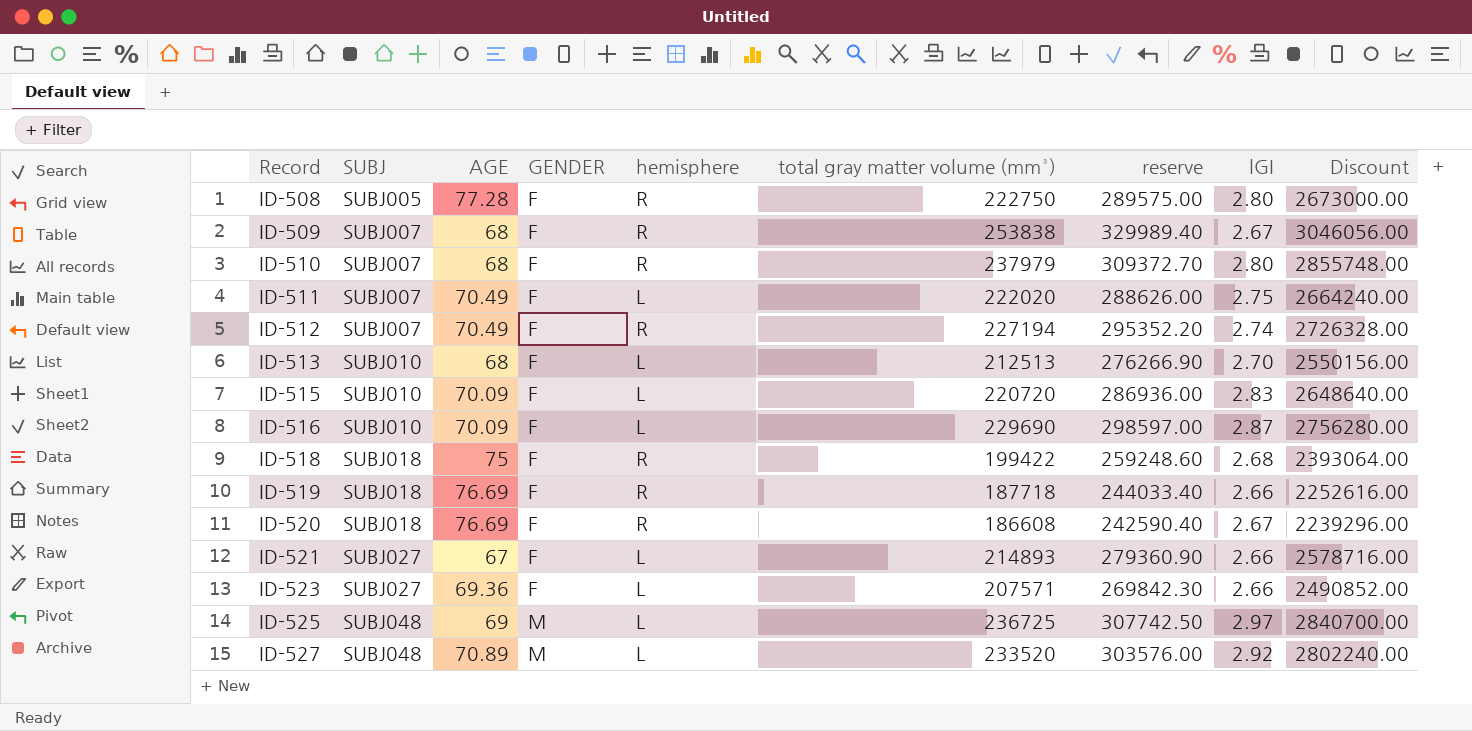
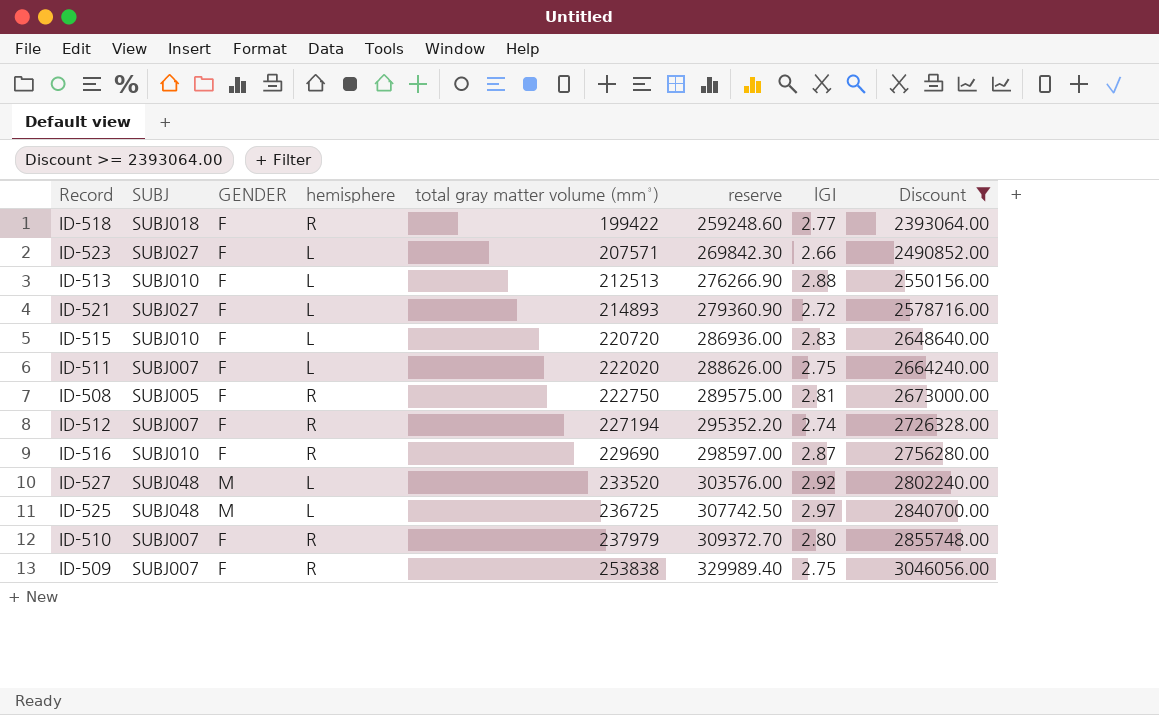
filter: none -> Discount >= 2393064.00
row order: Record ascending -> total gray matter volume (mm³) ascending
column AGE | position: 3 -> none
ID-518 | lGI: 2.68 -> 2.77
ID-513 | lGI: 2.70 -> 2.88
ID-521 | lGI: 2.66 -> 2.72
ID-508 | lGI: 2.80 -> 2.81
ID-516 | hemisphere: L -> R
ID-509 | lGI: 2.67 -> 2.75

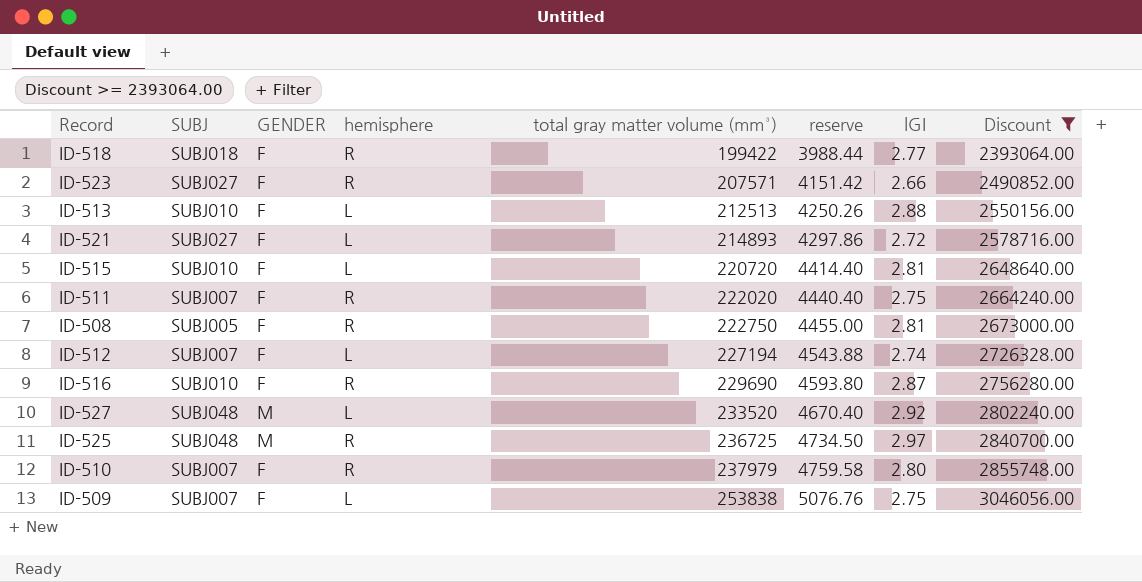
column reserve | formula: [total gray matter volume (mm³)] * 1.3 -> [total gray matter volume (mm³)] * 0.02
ID-523 | hemisphere: L -> R
ID-515 | lGI: 2.83 -> 2.81
ID-511 | hemisphere: L -> R
ID-512 | hemisphere: R -> L
ID-525 | hemisphere: L -> R
ID-509 | hemisphere: R -> L

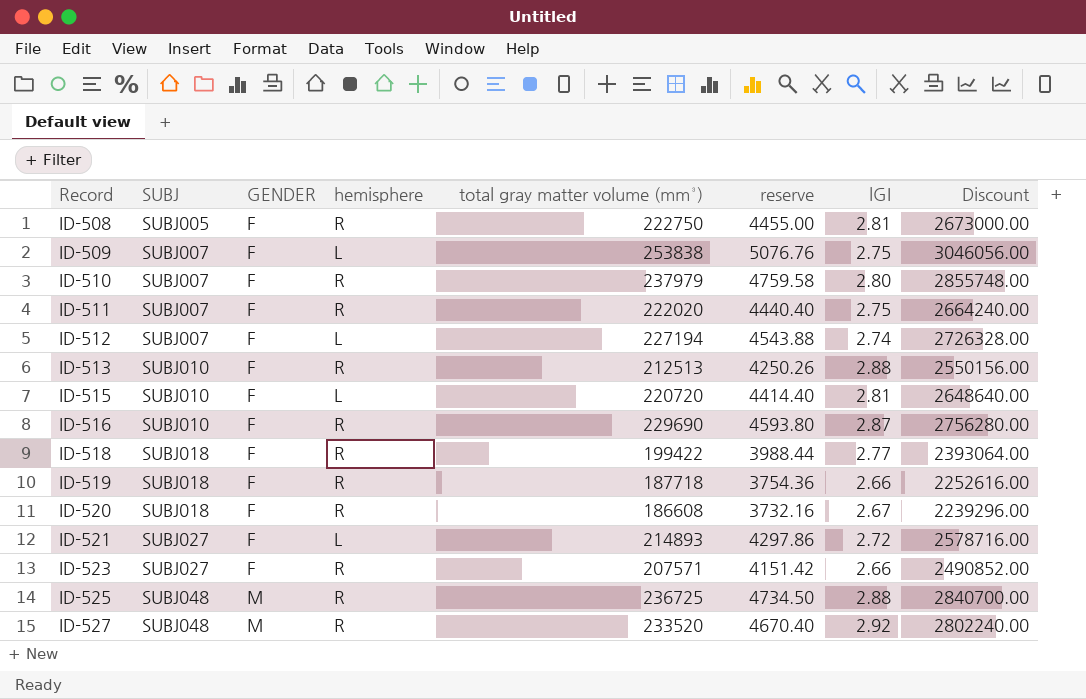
filter: Discount >= 2393064.00 -> none
row order: total gray matter volume (mm³) ascending -> Record ascending
ID-513 | hemisphere: L -> R
ID-525 | lGI: 2.97 -> 2.88
ID-527 | hemisphere: L -> R

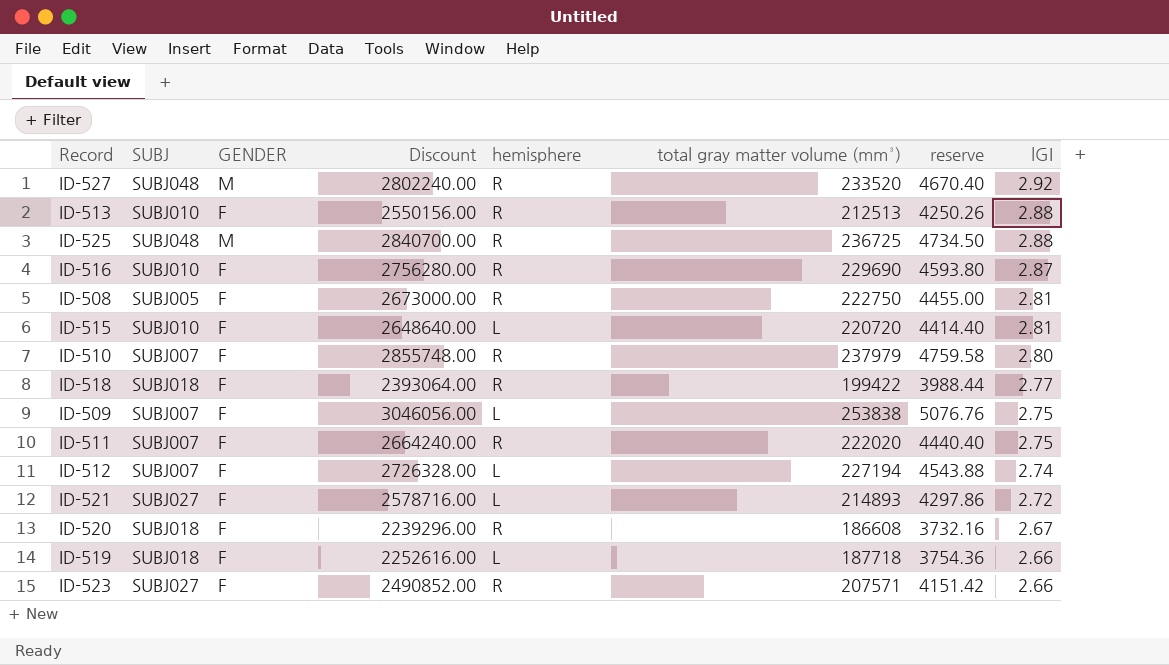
row order: Record ascending -> lGI descending
column Discount | position: 8 -> 4
ID-519 | hemisphere: R -> L

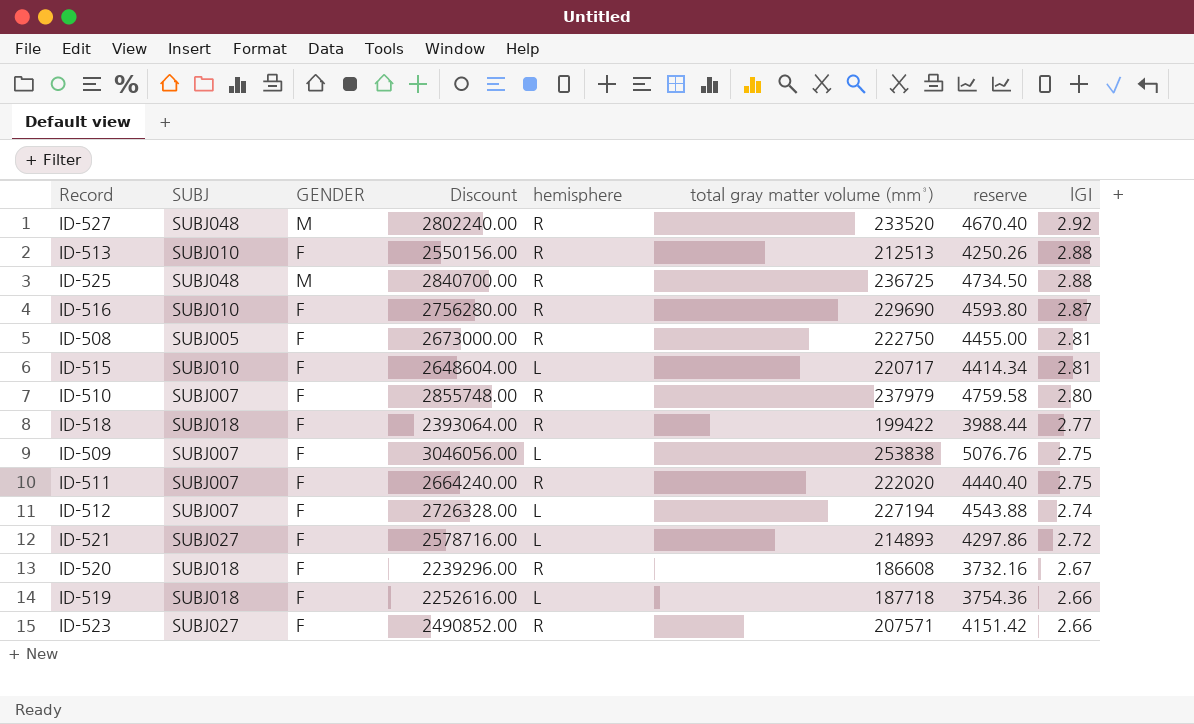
ID-515 | Discount: 2648640.00 -> 2648604.00
ID-515 | total gray matter volume (mm³): 220720 -> 220717
ID-515 | reserve: 4414.40 -> 4414.34

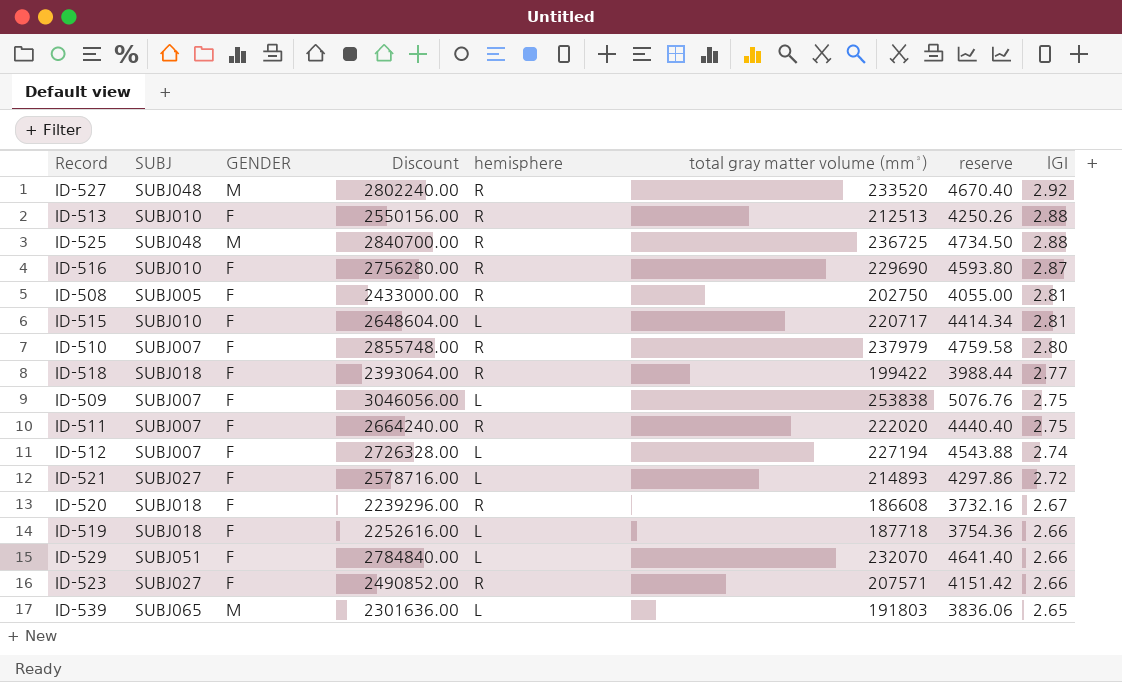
ID-508 | Discount: 2673000.00 -> 2433000.00
ID-508 | total gray matter volume (mm³): 222750 -> 202750
ID-508 | reserve: 4455.00 -> 4055.00
row ID-529: none -> SUBJ051 | F | 2784840.00 | L | 232070 | 4641.40 | 2.66
row ID-539: none -> SUBJ065 | M | 2301636.00 | L | 191803 | 3836.06 | 2.65

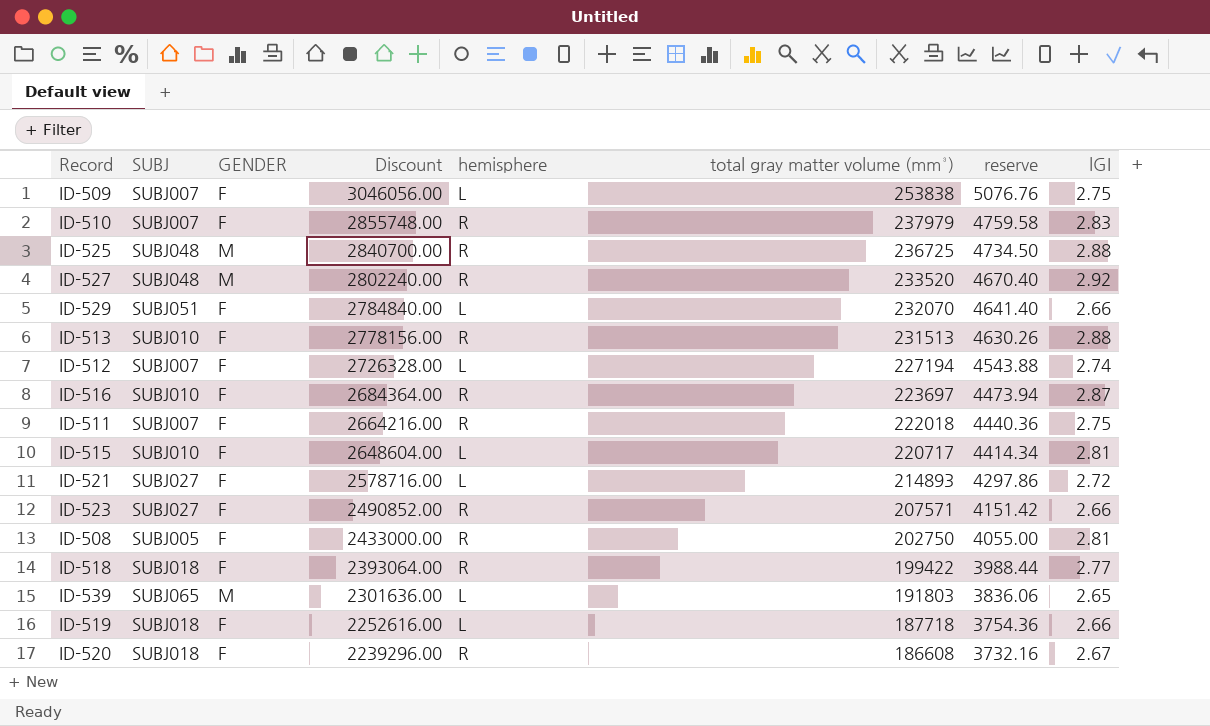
row order: lGI descending -> Discount descending
ID-510 | lGI: 2.80 -> 2.83
ID-513 | Discount: 2550156.00 -> 2778156.00
ID-513 | total gray matter volume (mm³): 212513 -> 231513
ID-513 | reserve: 4250.26 -> 4630.26
ID-516 | Discount: 2756280.00 -> 2684364.00
ID-516 | total gray matter volume (mm³): 229690 -> 223697
ID-516 | reserve: 4593.80 -> 4473.94
ID-511 | Discount: 2664240.00 -> 2664216.00
ID-511 | total gray matter volume (mm³): 222020 -> 222018
ID-511 | reserve: 4440.40 -> 4440.36

